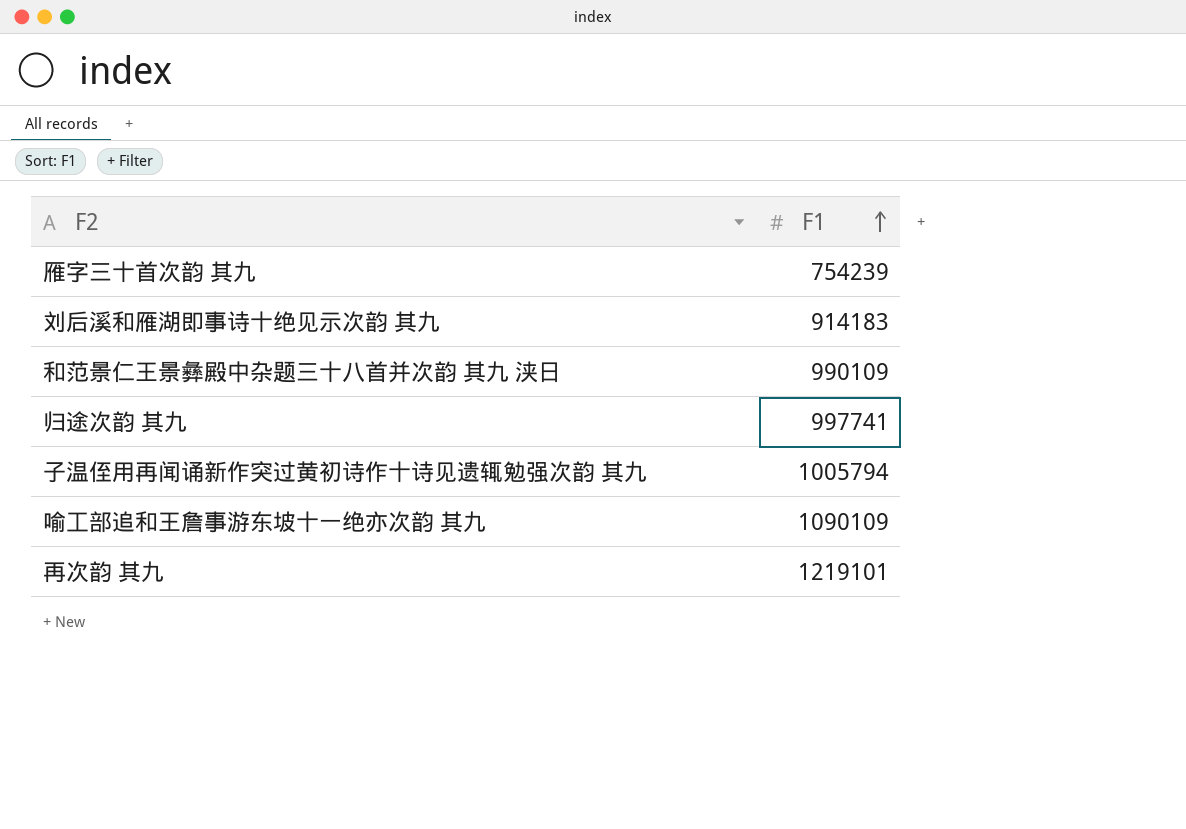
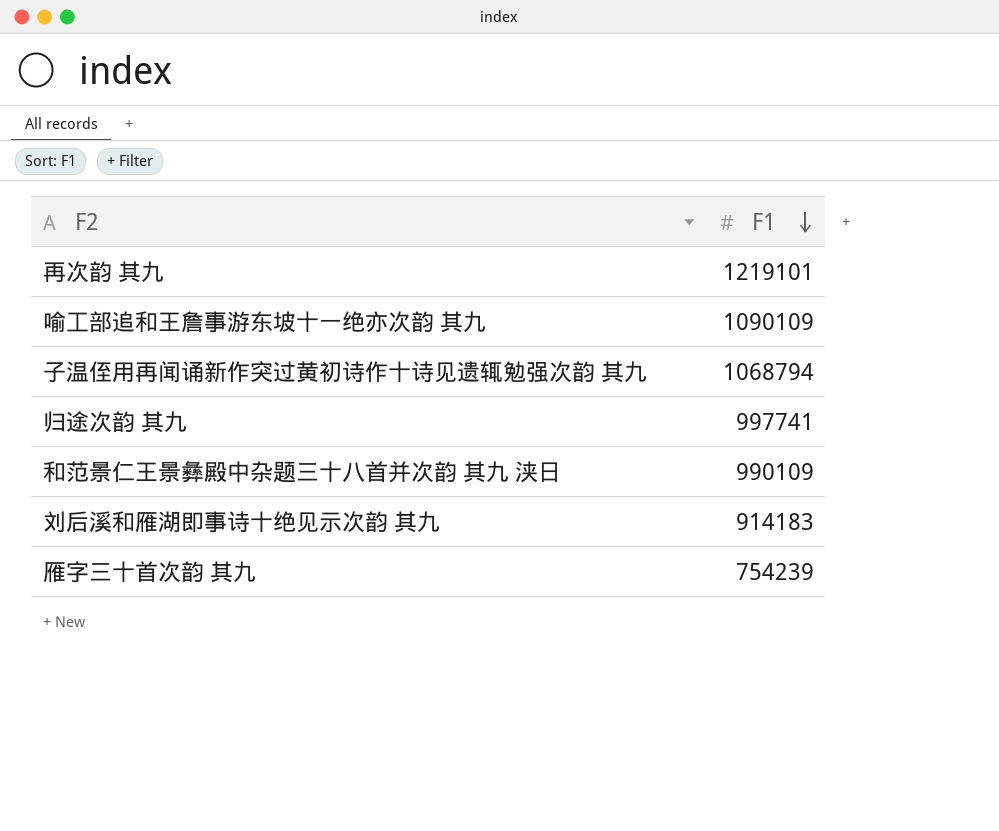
row order: F1 ascending -> F1 descending
子温侄用再闻诵新作突过黄初诗作十诗见遗辄勉强次韵 其九 | F1: 1005794 -> 1068794

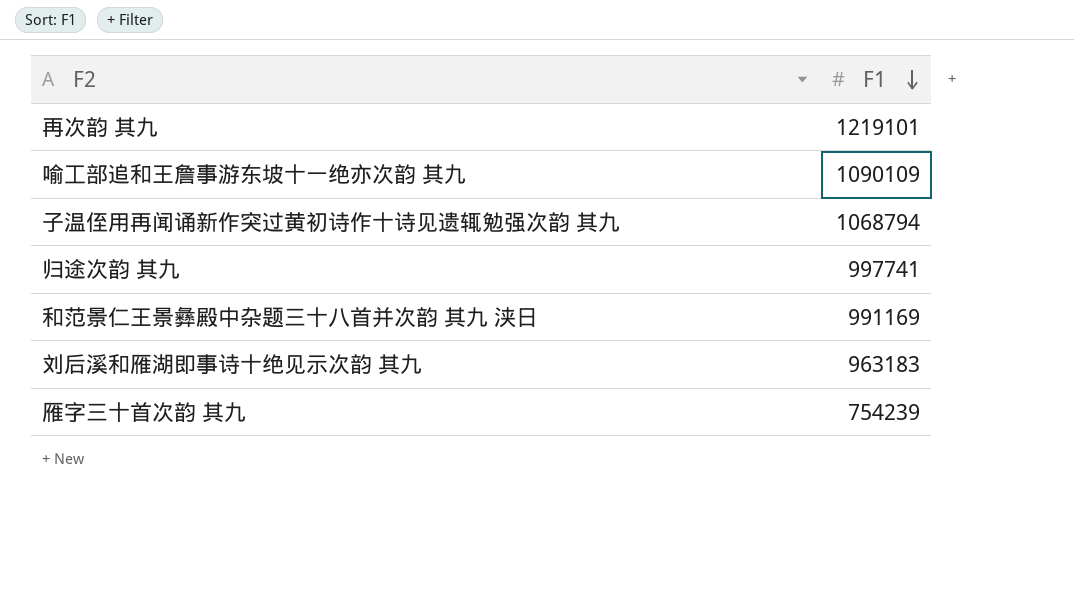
和范景仁王景彝殿中杂题三十八首并次韵 其九 浃日 | F1: 990109 -> 991169
刘后溪和雁湖即事诗十绝见示次韵 其九 | F1: 914183 -> 963183

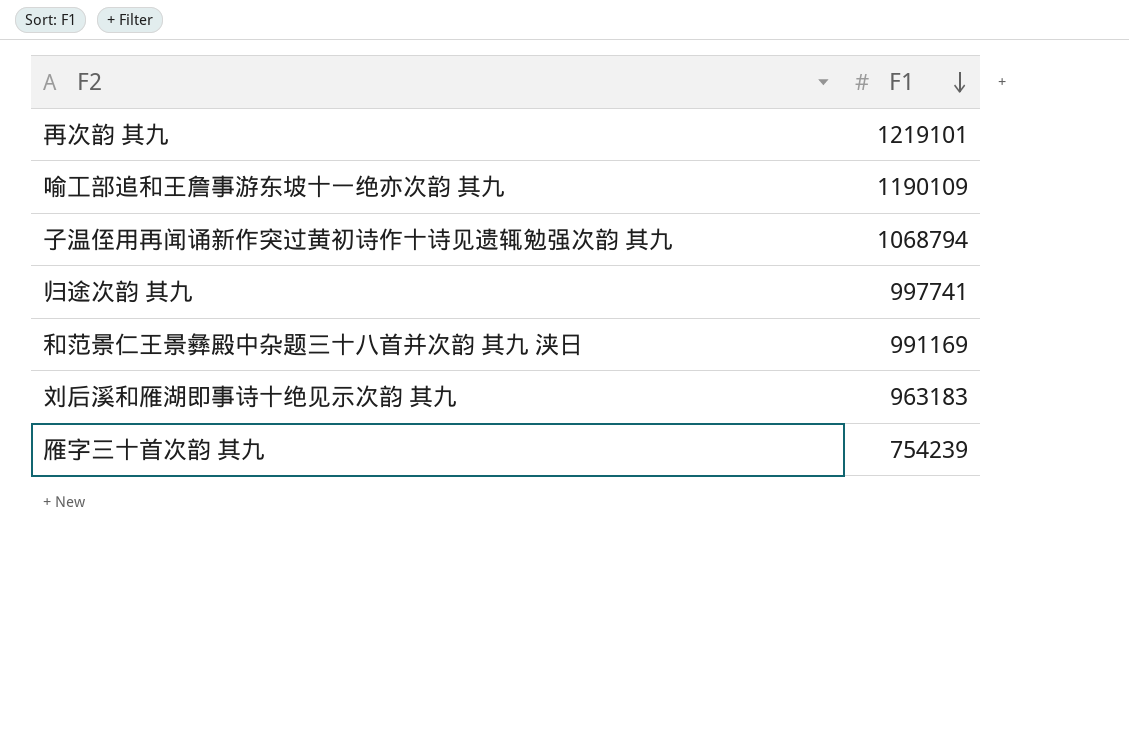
喻工部追和王詹事游东坡十一绝亦次韵 其九 | F1: 1090109 -> 1190109

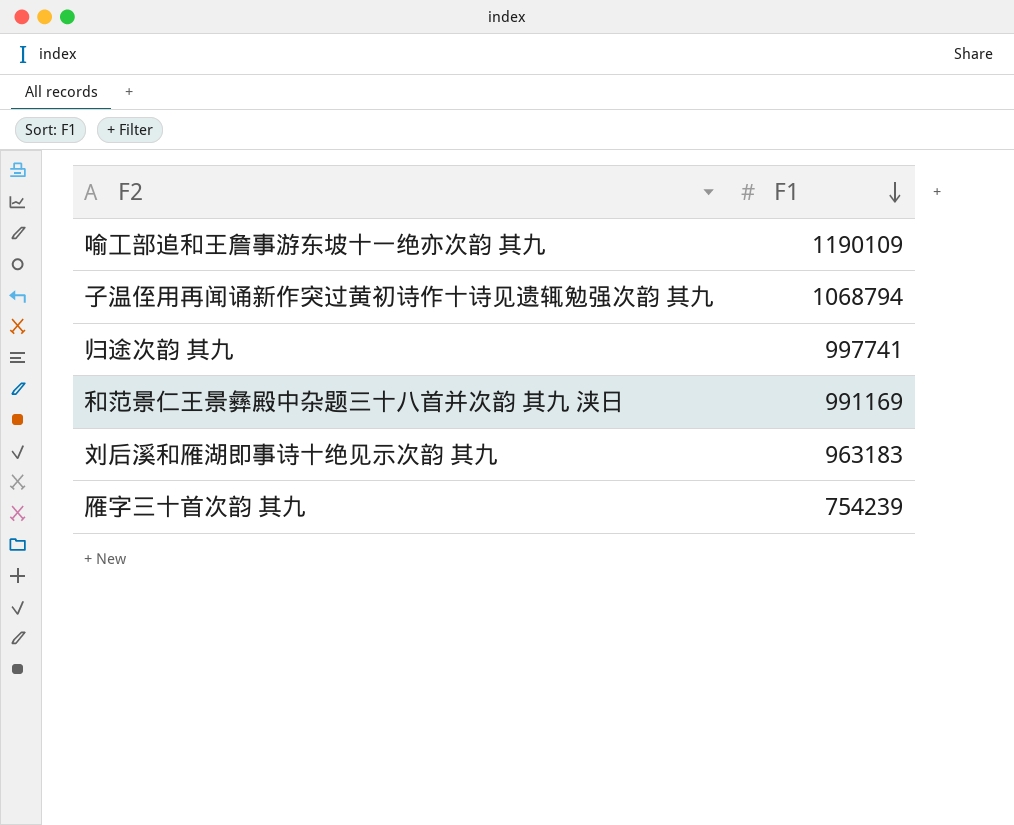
row 再次韵 其九: 1219101 -> none

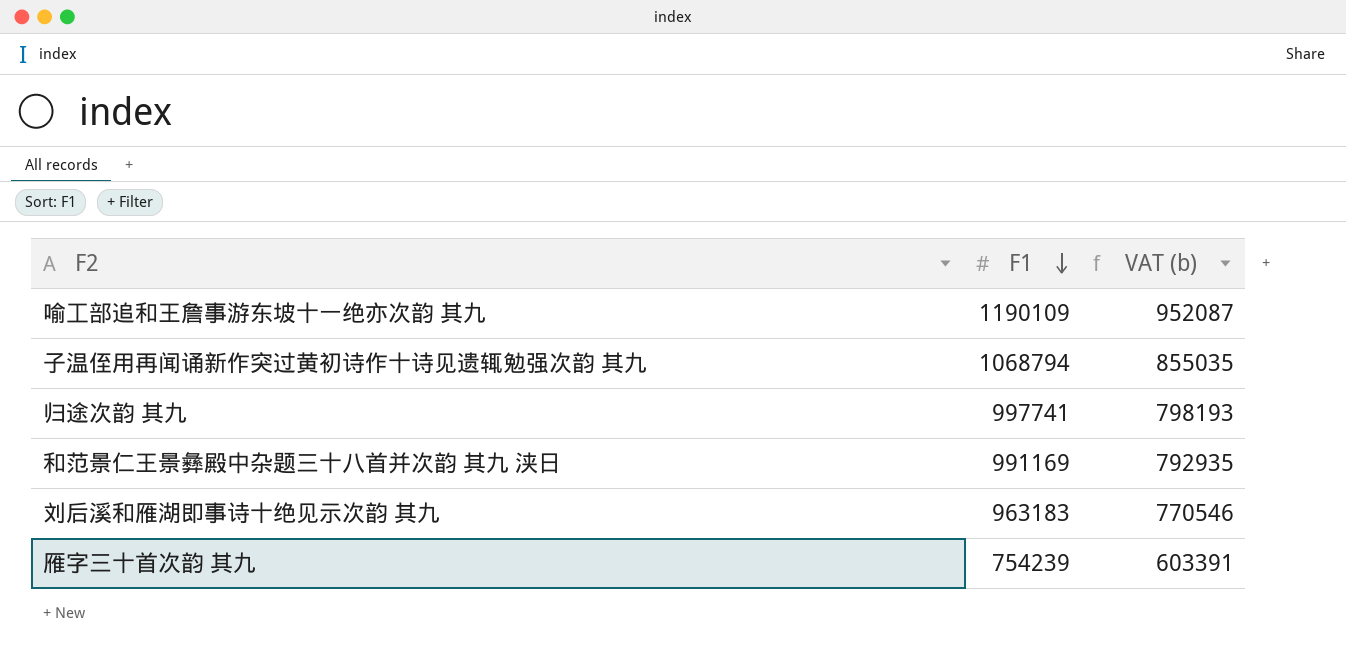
column VAT (b) | formula: none -> [F1] * 0.8

